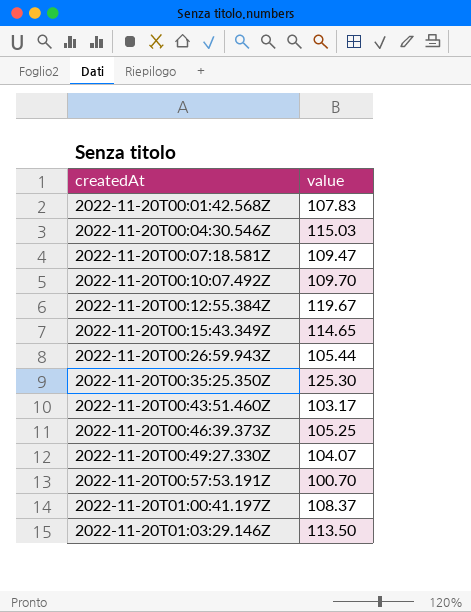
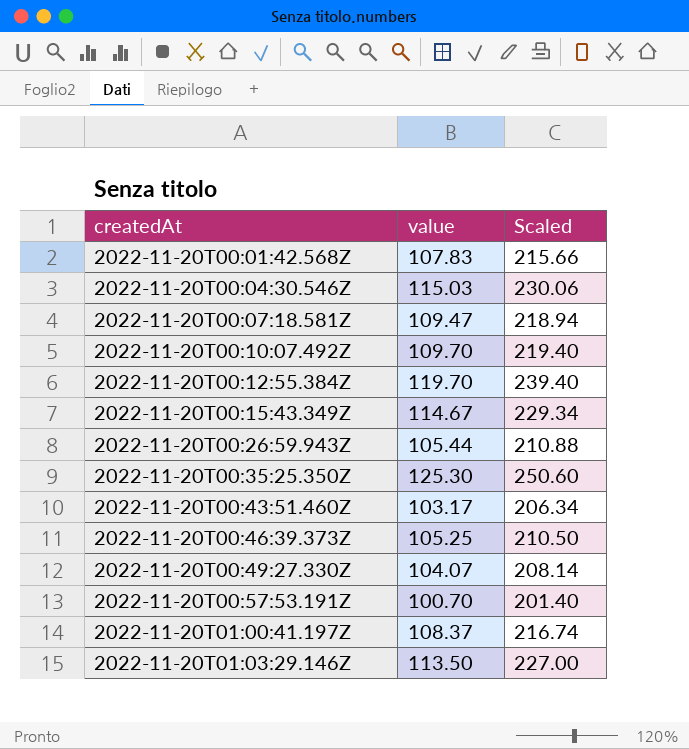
column Scaled | formula: none -> [value] * 2
2022-11-20T00:12:55.384Z | value: 119.67 -> 119.70
2022-11-20T00:15:43.349Z | value: 114.65 -> 114.67

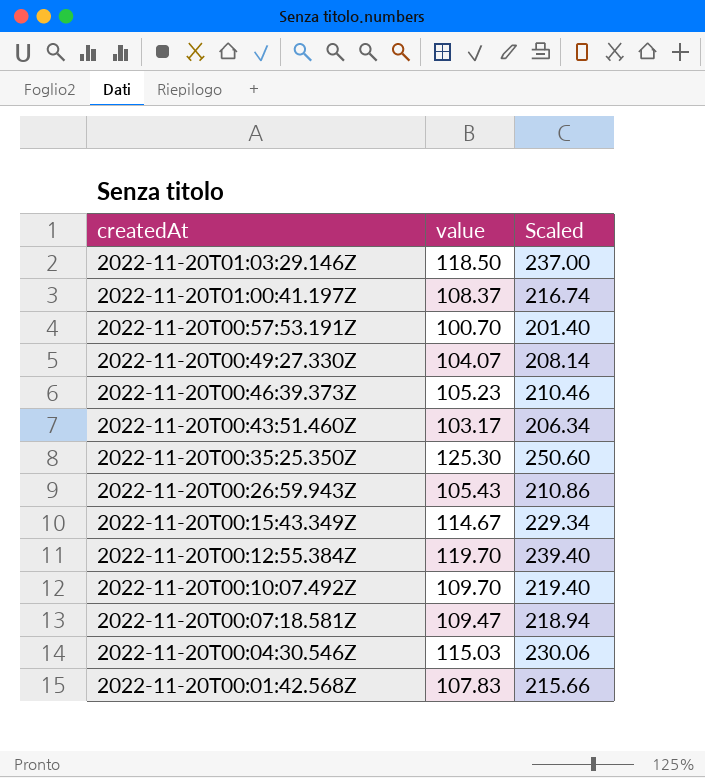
row order: createdAt ascending -> createdAt descending
2022-11-20T01:03:29.146Z | value: 113.50 -> 118.50
2022-11-20T01:03:29.146Z | Scaled: 227.00 -> 237.00
2022-11-20T00:46:39.373Z | value: 105.25 -> 105.23
2022-11-20T00:46:39.373Z | Scaled: 210.50 -> 210.46
2022-11-20T00:26:59.943Z | value: 105.44 -> 105.43
2022-11-20T00:26:59.943Z | Scaled: 210.88 -> 210.86

